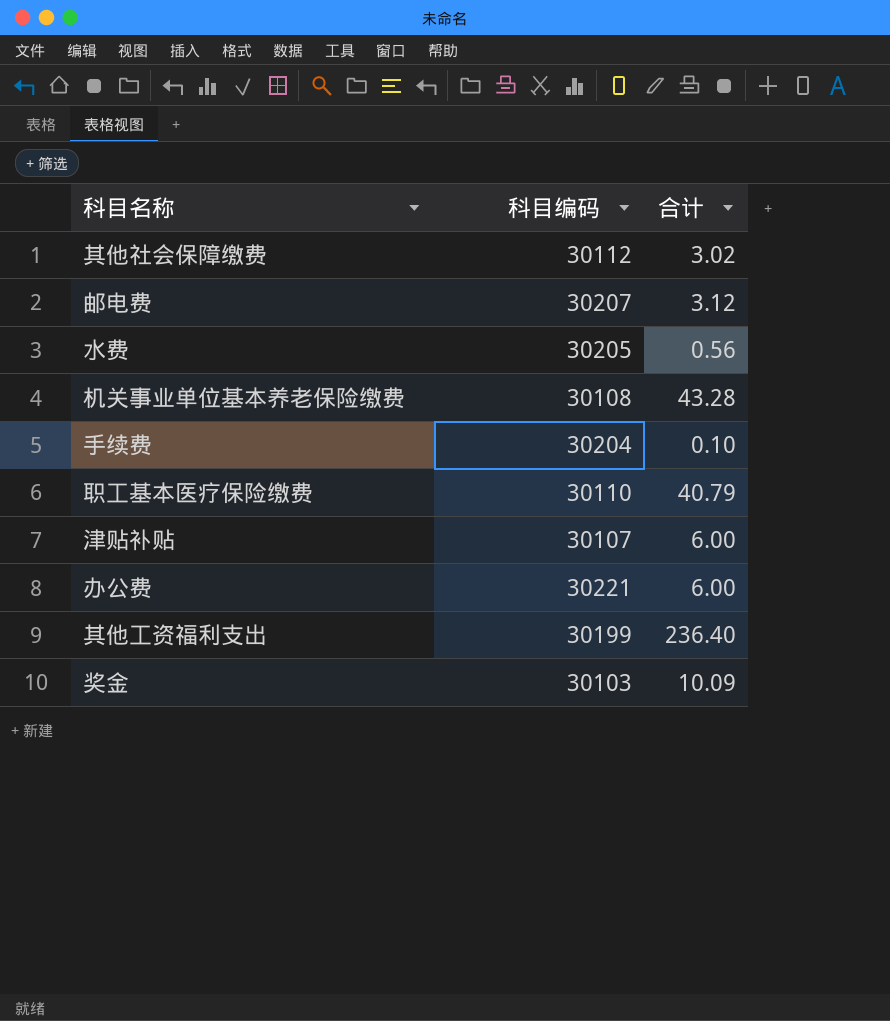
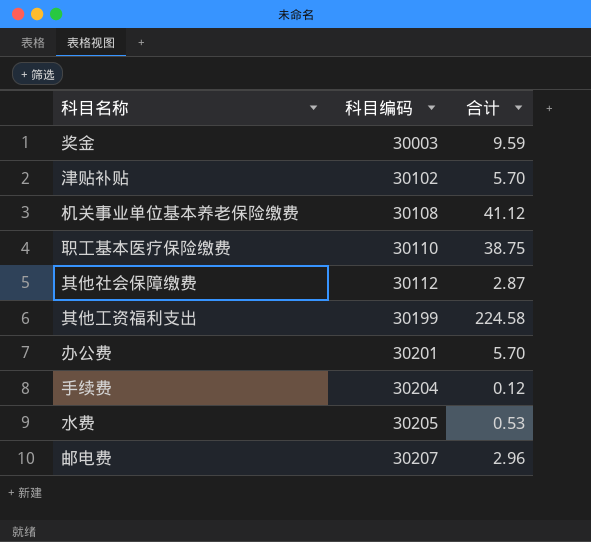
row order: none -> 科目编码 ascending
奖金 | 科目编码: 30103 -> 30003
奖金 | 合计: 10.09 -> 9.59
津贴补贴 | 科目编码: 30107 -> 30102
津贴补贴 | 合计: 6.00 -> 5.70
机关事业单位基本养老保险缴费 | 合计: 43.28 -> 41.12
职工基本医疗保险缴费 | 合计: 40.79 -> 38.75
其他社会保障缴费 | 合计: 3.02 -> 2.87
其他工资福利支出 | 合计: 236.40 -> 224.58
办公费 | 科目编码: 30221 -> 30201
办公费 | 合计: 6.00 -> 5.70
手续费 | 合计: 0.10 -> 0.12
水费 | 合计: 0.56 -> 0.53
邮电费 | 合计: 3.12 -> 2.96

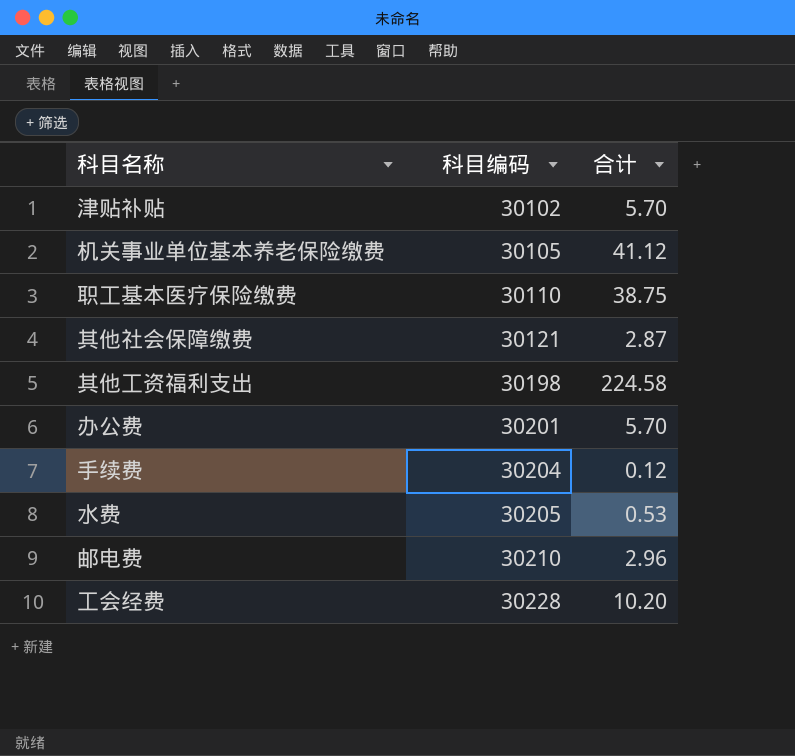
row 奖金: 30003 | 9.59 -> none
机关事业单位基本养老保险缴费 | 科目编码: 30108 -> 30105
其他社会保障缴费 | 科目编码: 30112 -> 30121
其他工资福利支出 | 科目编码: 30199 -> 30198
邮电费 | 科目编码: 30207 -> 30210
row 工会经费: none -> 30228 | 10.20

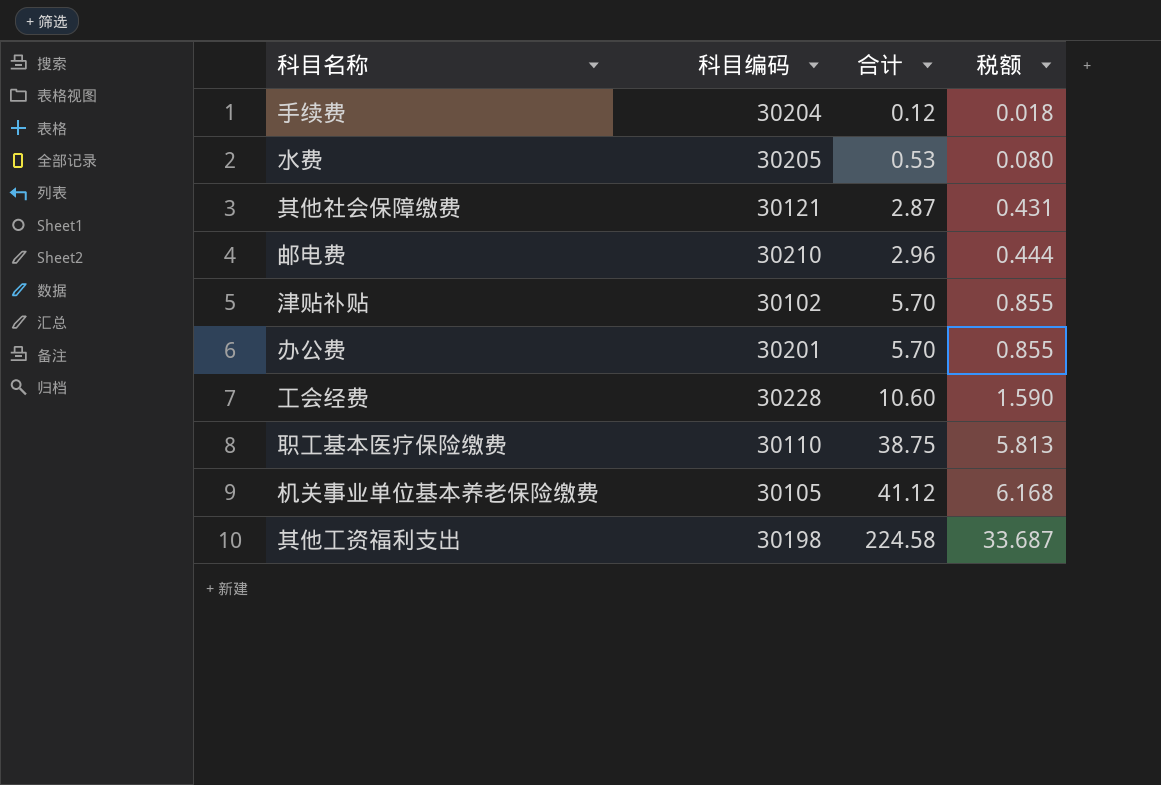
row order: 科目编码 ascending -> 合计 ascending
column 税额 | formula: none -> [合计] * 0.15
工会经费 | 合计: 10.20 -> 10.60

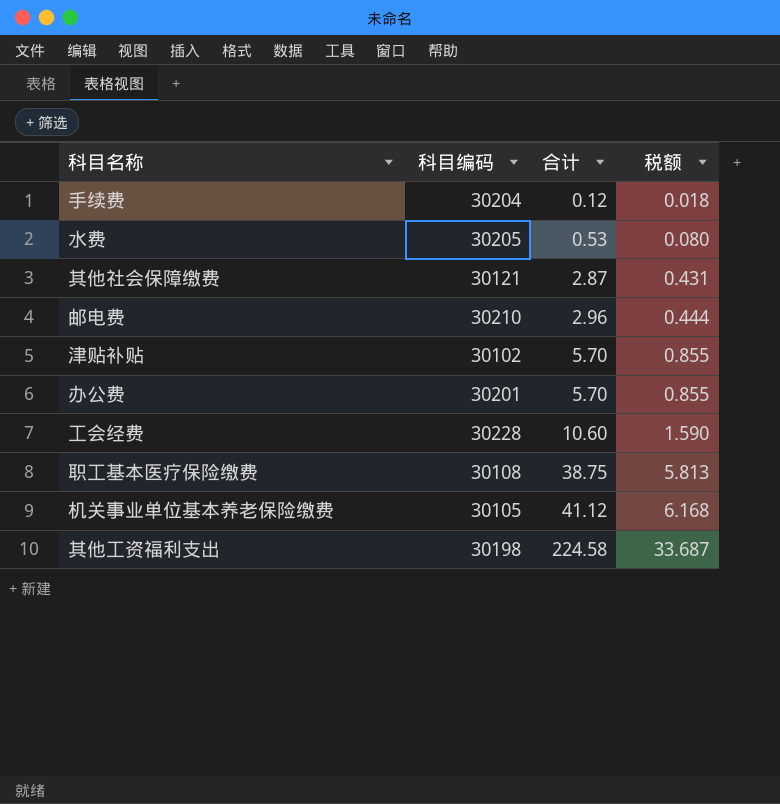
职工基本医疗保险缴费 | 科目编码: 30110 -> 30108

